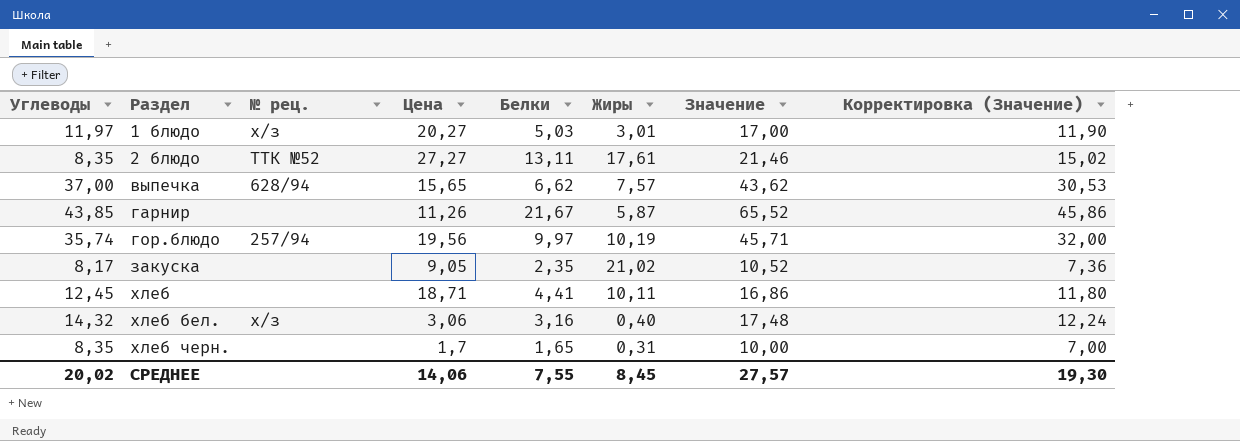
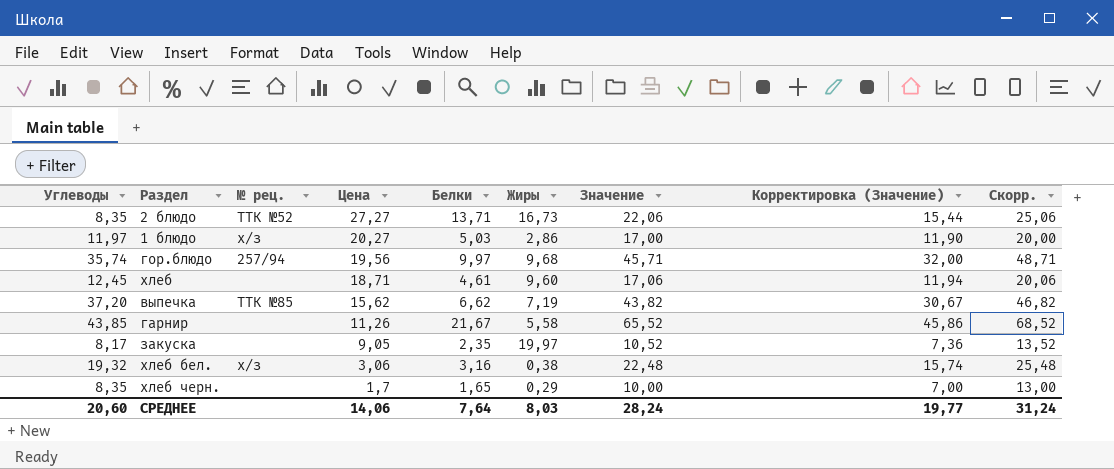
row order: Раздел ascending -> Цена descending
column Скорр. | formula: none -> [Значение] + 3
2 блюдо | Белки: 13,11 -> 13,71
2 блюдо | Жиры: 17,61 -> 16,73
2 блюдо | Значение: 21,46 -> 22,06
2 блюдо | Корректировка (Значение): 15,02 -> 15,44
1 блюдо | Жиры: 3,01 -> 2,86
гор.блюдо | Жиры: 10,19 -> 9,68
хлеб | Белки: 4,41 -> 4,61
хлеб | Жиры: 10,11 -> 9,60
хлеб | Значение: 16,86 -> 17,06
хлеб | Корректировка (Значение): 11,80 -> 11,94
выпечка | Углеводы: 37,00 -> 37,20
выпечка | № рец.: 628/94 -> ТТК №85
выпечка | Цена: 15,65 -> 15,62
выпечка | Жиры: 7,57 -> 7,19
выпечка | Значение: 43,62 -> 43,82
выпечка | Корректировка (Значение): 30,53 -> 30,67
гарнир | Жиры: 5,87 -> 5,58
закуска | Жиры: 21,02 -> 19,97
хлеб бел. | Углеводы: 14,32 -> 19,32
хлеб бел. | Жиры: 0,40 -> 0,38
хлеб бел. | Значение: 17,48 -> 22,48
хлеб бел. | Корректировка (Значение): 12,24 -> 15,74
хлеб черн. | Жиры: 0,31 -> 0,29
СРЕДНЕЕ | Углеводы: 20,02 -> 20,60
СРЕДНЕЕ | Белки: 7,55 -> 7,64
СРЕДНЕЕ | Жиры: 8,45 -> 8,03
СРЕДНЕЕ | Значение: 27,57 -> 28,24
СРЕДНЕЕ | Корректировка (Значение): 19,30 -> 19,77

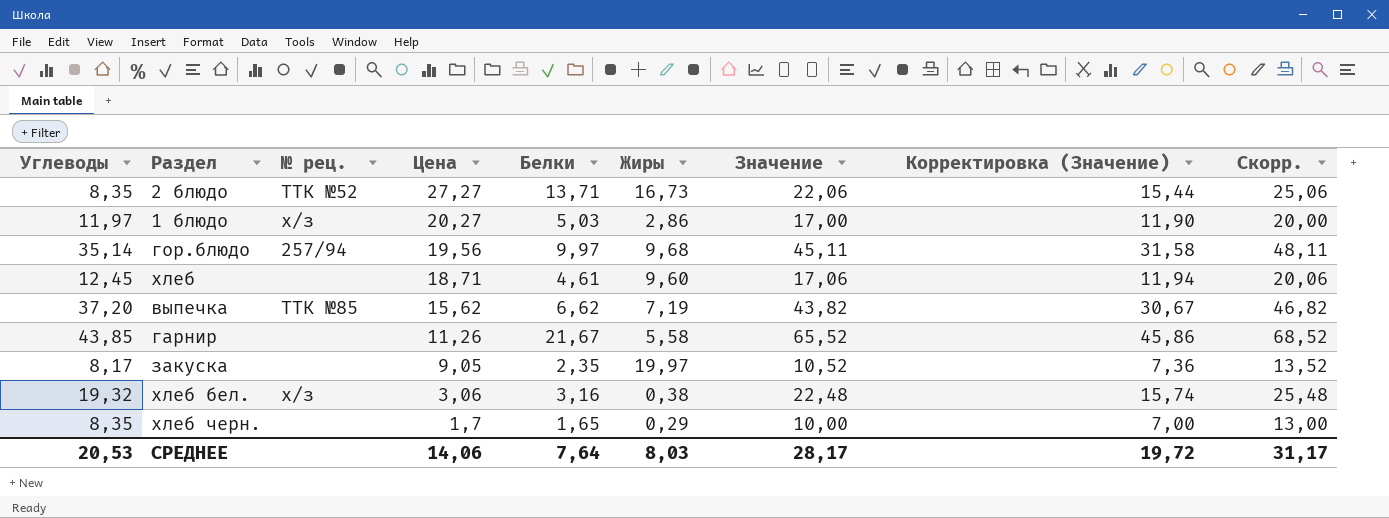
гор.блюдо | Углеводы: 35,74 -> 35,14
гор.блюдо | Значение: 45,71 -> 45,11
гор.блюдо | Корректировка (Значение): 32,00 -> 31,58
гор.блюдо | Скорр.: 48,71 -> 48,11
СРЕДНЕЕ | Углеводы: 20,60 -> 20,53
СРЕДНЕЕ | Значение: 28,24 -> 28,17
СРЕДНЕЕ | Корректировка (Значение): 19,77 -> 19,72
СРЕДНЕЕ | Скорр.: 31,24 -> 31,17

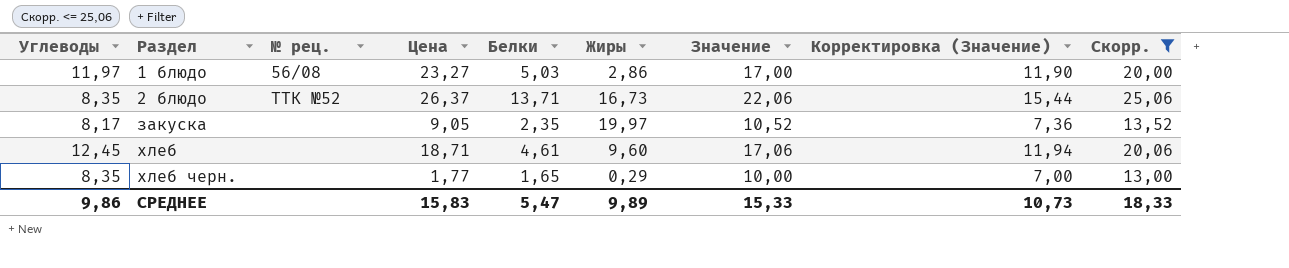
filter: none -> Скорр. <= 25,06
row order: Цена descending -> Раздел ascending
1 блюдо | № рец.: х/з -> 56/08
1 блюдо | Цена: 20,27 -> 23,27
2 блюдо | Цена: 27,27 -> 26,37
хлеб черн. | Цена: 1,7 -> 1,77
СРЕДНЕЕ | Углеводы: 20,53 -> 9,86
СРЕДНЕЕ | Цена: 14,06 -> 15,83
СРЕДНЕЕ | Белки: 7,64 -> 5,47
СРЕДНЕЕ | Жиры: 8,03 -> 9,89
СРЕДНЕЕ | Значение: 28,17 -> 15,33
СРЕДНЕЕ | Корректировка (Значение): 19,72 -> 10,73
СРЕДНЕЕ | Скорр.: 31,17 -> 18,33

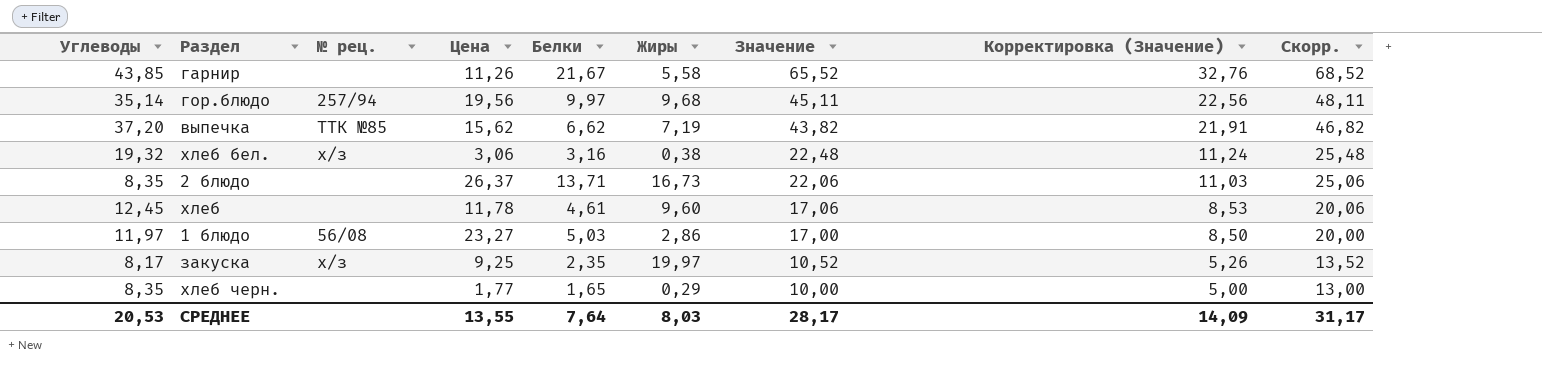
filter: Скорр. <= 25,06 -> none
row order: Раздел ascending -> Значение descending
column Корректировка (Значение) | formula: [Значение] * 0,7 -> [Значение] * 0,5
2 блюдо | № рец.: ТТК №52 -> none
хлеб | Цена: 18,71 -> 11,78
закуска | № рец.: none -> х/з
закуска | Цена: 9,05 -> 9,25
СРЕДНЕЕ | Углеводы: 9,86 -> 20,53
СРЕДНЕЕ | Цена: 15,83 -> 13,55
СРЕДНЕЕ | Белки: 5,47 -> 7,64
СРЕДНЕЕ | Жиры: 9,89 -> 8,03
СРЕДНЕЕ | Значение: 15,33 -> 28,17
СРЕДНЕЕ | Корректировка (Значение): 10,73 -> 14,09
СРЕДНЕЕ | Скорр.: 18,33 -> 31,17

